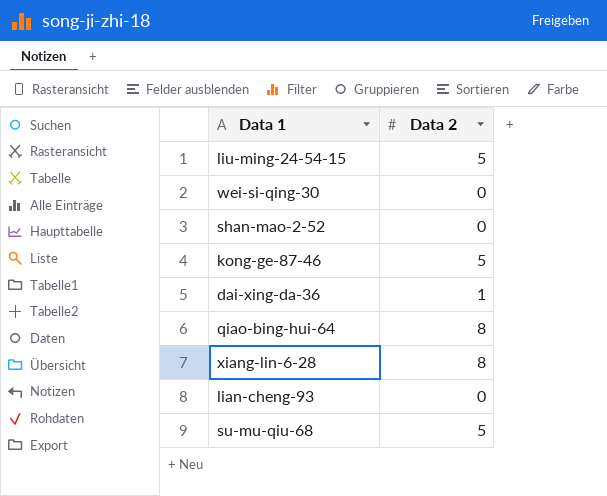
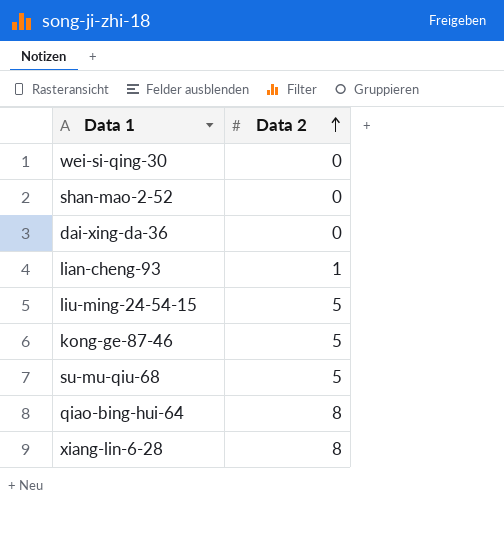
row order: none -> Data 2 ascending
dai-xing-da-36 | Data 2: 1 -> 0
lian-cheng-93 | Data 2: 0 -> 1

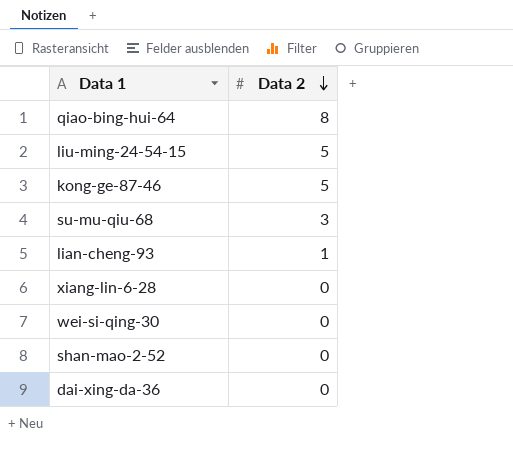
row order: Data 2 ascending -> Data 2 descending
su-mu-qiu-68 | Data 2: 5 -> 3
xiang-lin-6-28 | Data 2: 8 -> 0

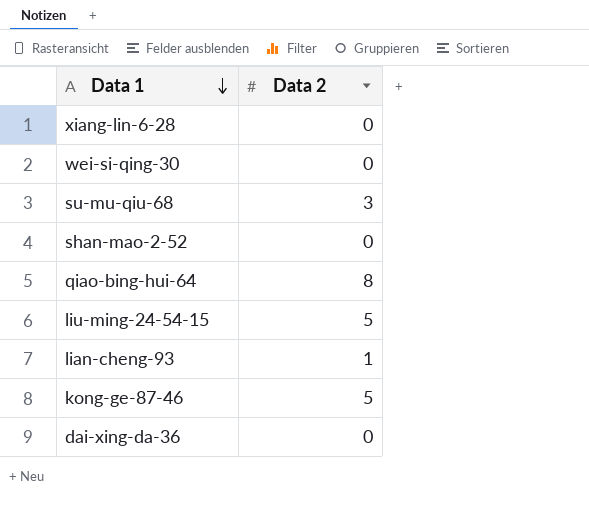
row order: Data 2 descending -> Data 1 descending

